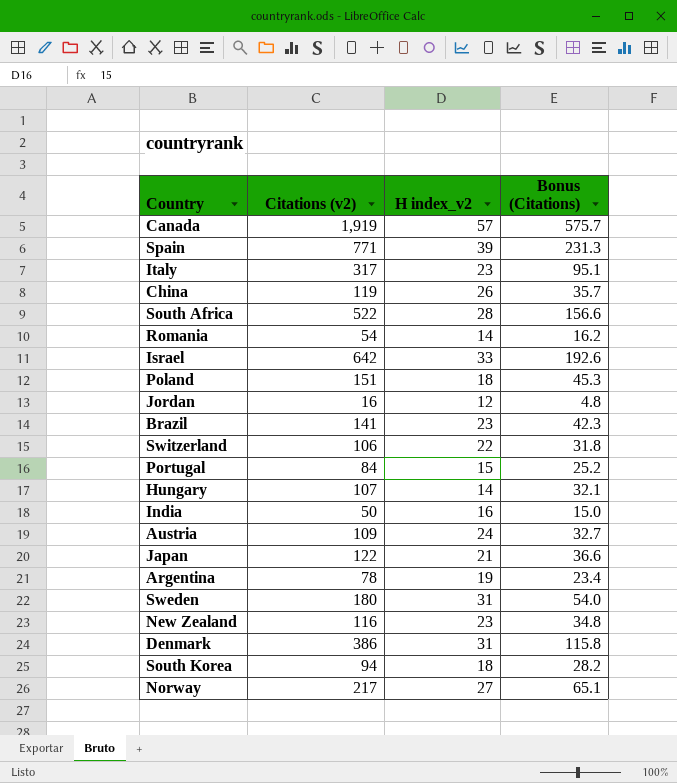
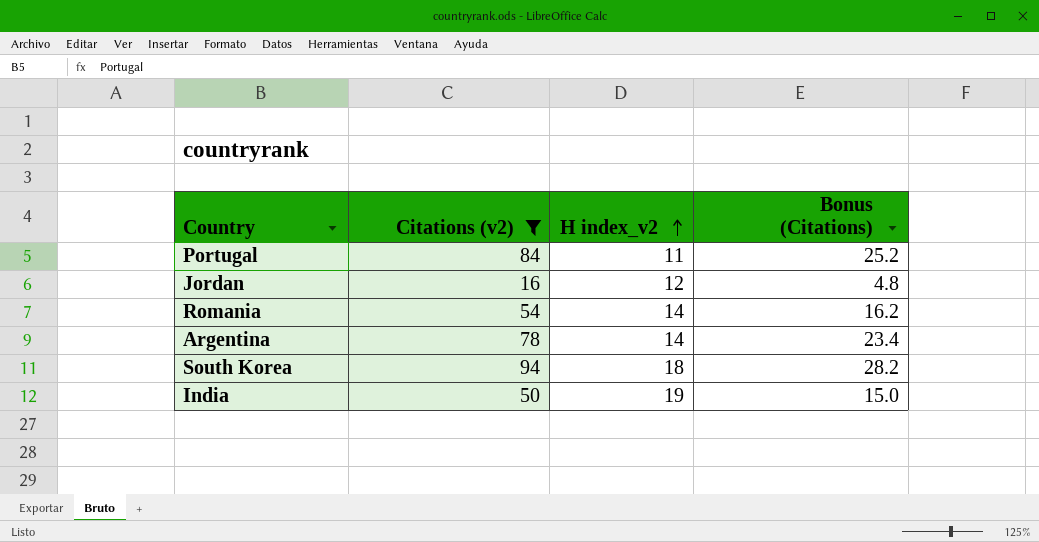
filter: none -> Citations (v2) <= 94
row order: none -> H index_v2 ascending
Portugal | H index_v2: 15 -> 11
Argentina | H index_v2: 19 -> 14
India | H index_v2: 16 -> 19

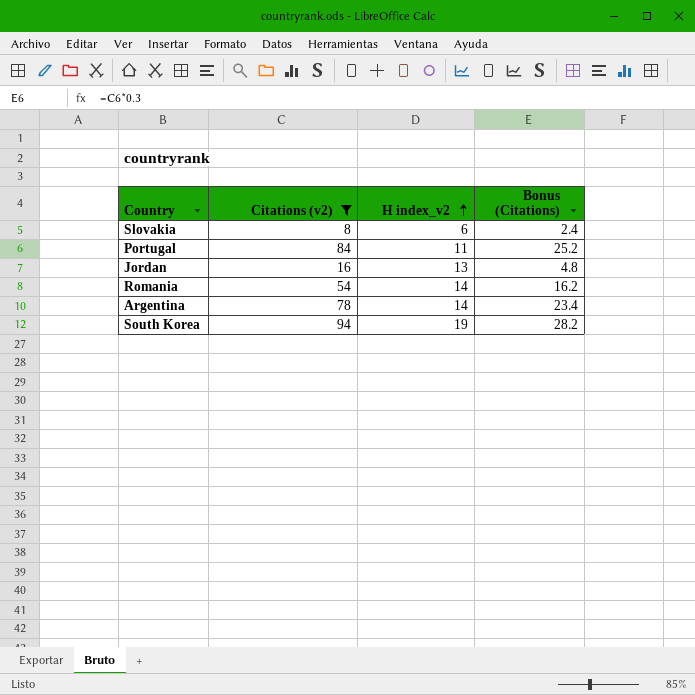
row India: 50 | 19 | 15.0 -> none
row Slovakia: none -> 8 | 6 | 2.4
Jordan | H index_v2: 12 -> 13
South Korea | H index_v2: 18 -> 19

